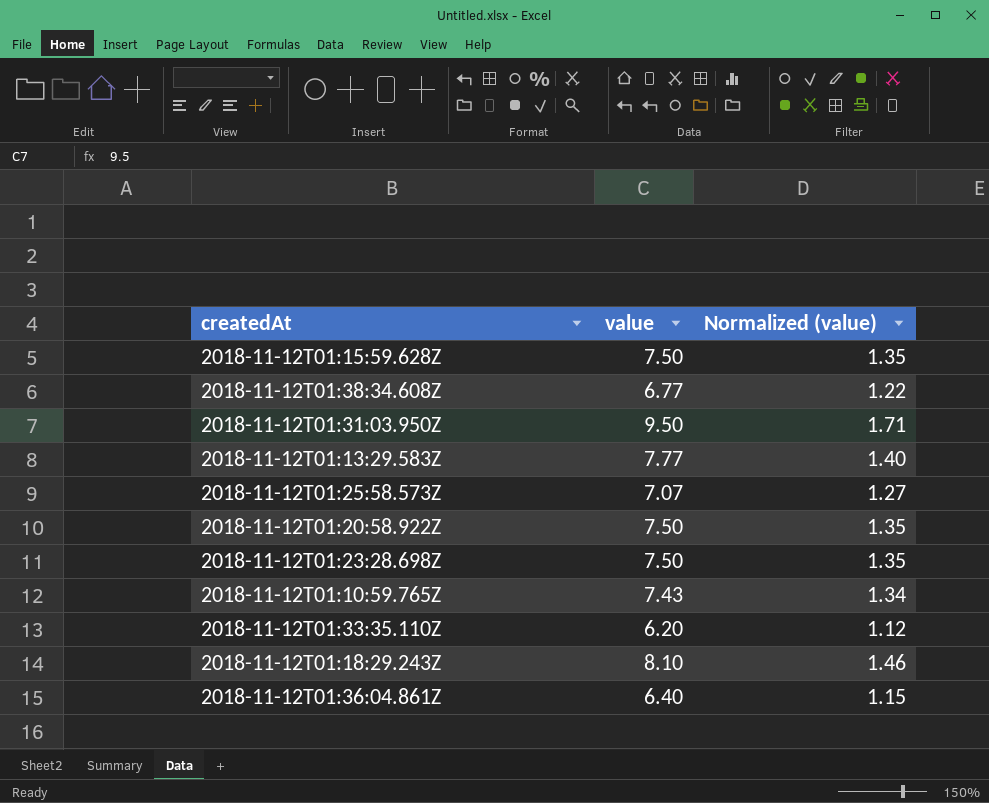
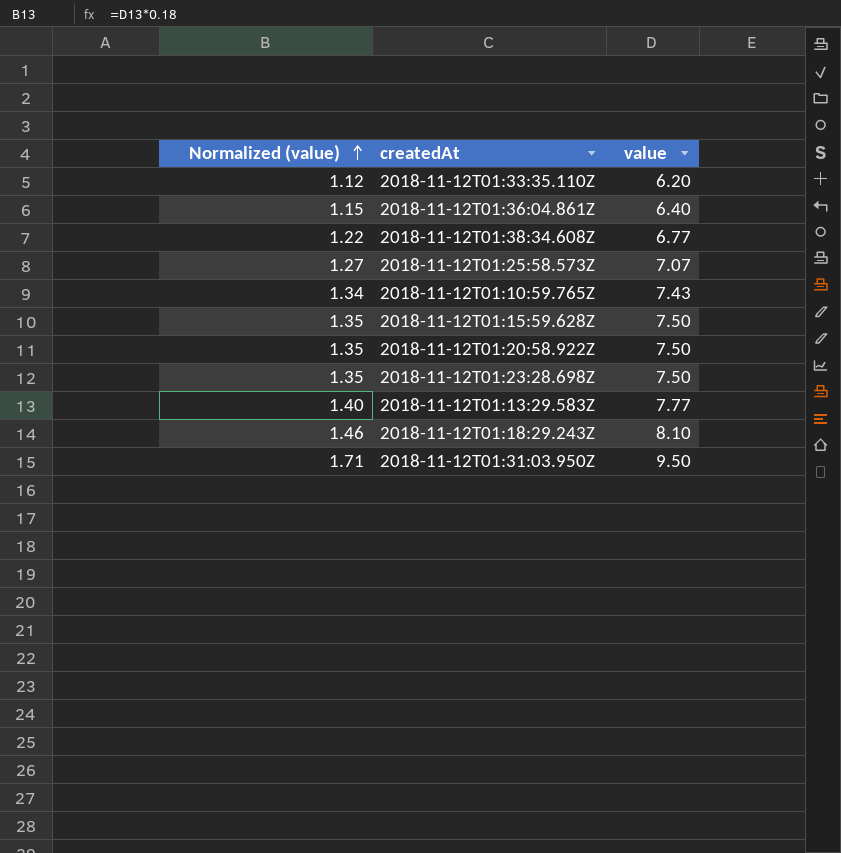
row order: none -> Normalized (value) ascending
column Normalized (value) | position: 3 -> 1

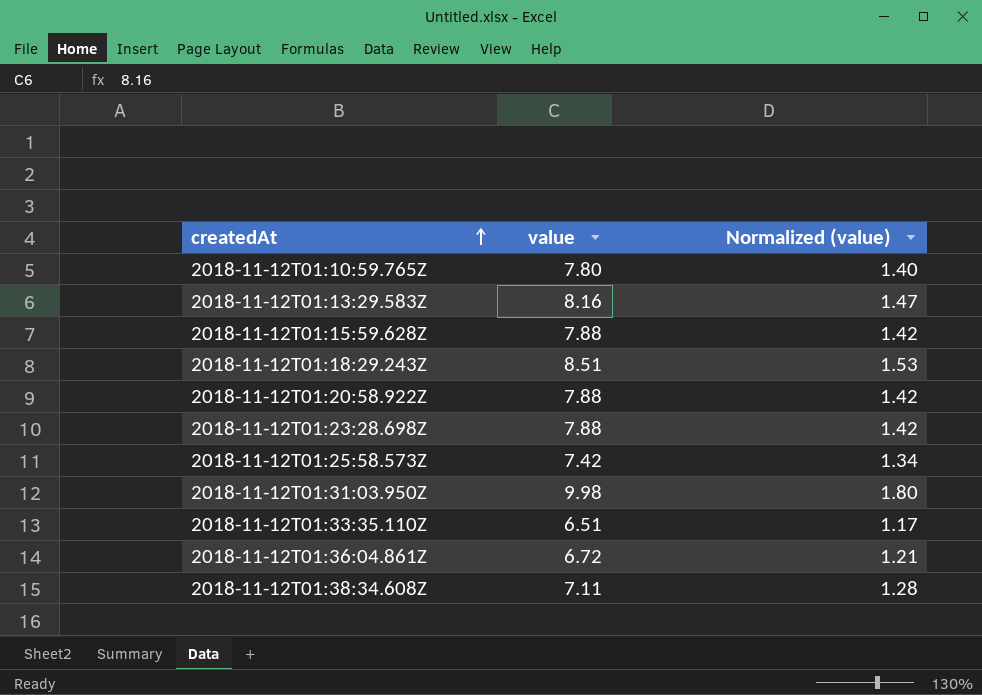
row order: Normalized (value) ascending -> createdAt ascending
column Normalized (value) | position: 1 -> 3
2018-11-12T01:10:59.765Z | value: 7.43 -> 7.80
2018-11-12T01:10:59.765Z | Normalized (value): 1.34 -> 1.40
2018-11-12T01:13:29.583Z | value: 7.77 -> 8.16
2018-11-12T01:13:29.583Z | Normalized (value): 1.40 -> 1.47
2018-11-12T01:15:59.628Z | value: 7.50 -> 7.88
2018-11-12T01:15:59.628Z | Normalized (value): 1.35 -> 1.42
2018-11-12T01:18:29.243Z | value: 8.10 -> 8.51
2018-11-12T01:18:29.243Z | Normalized (value): 1.46 -> 1.53
2018-11-12T01:20:58.922Z | value: 7.50 -> 7.88
2018-11-12T01:20:58.922Z | Normalized (value): 1.35 -> 1.42
2018-11-12T01:23:28.698Z | value: 7.50 -> 7.88
2018-11-12T01:23:28.698Z | Normalized (value): 1.35 -> 1.42
2018-11-12T01:25:58.573Z | value: 7.07 -> 7.42
2018-11-12T01:25:58.573Z | Normalized (value): 1.27 -> 1.34
2018-11-12T01:31:03.950Z | value: 9.50 -> 9.98
2018-11-12T01:31:03.950Z | Normalized (value): 1.71 -> 1.80
2018-11-12T01:33:35.110Z | value: 6.20 -> 6.51
2018-11-12T01:33:35.110Z | Normalized (value): 1.12 -> 1.17
2018-11-12T01:36:04.861Z | value: 6.40 -> 6.72
2018-11-12T01:36:04.861Z | Normalized (value): 1.15 -> 1.21
2018-11-12T01:38:34.608Z | value: 6.77 -> 7.11
2018-11-12T01:38:34.608Z | Normalized (value): 1.22 -> 1.28

